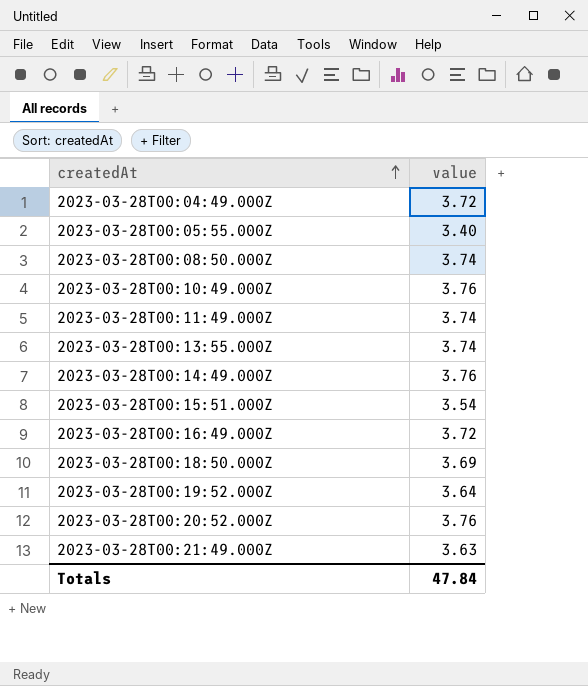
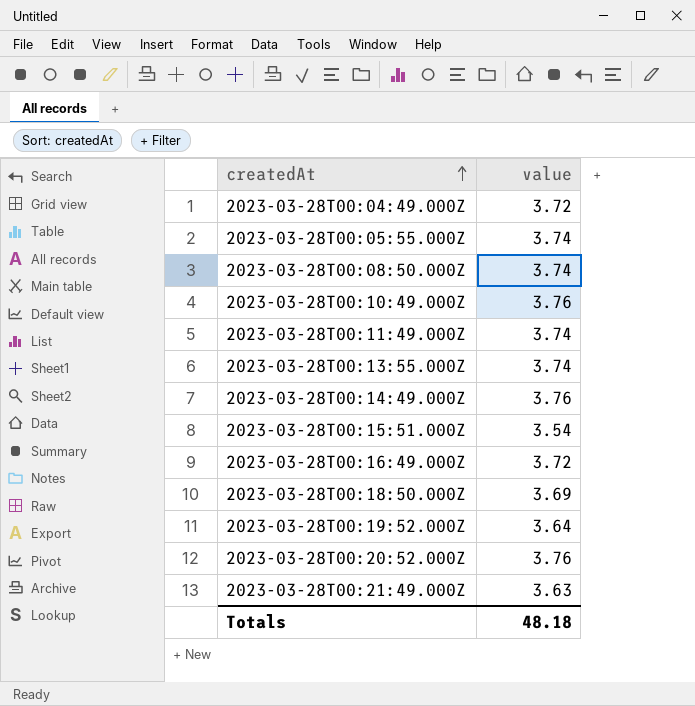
2023-03-28T00:05:55.000Z | value: 3.40 -> 3.74
Totals | value: 47.84 -> 48.18

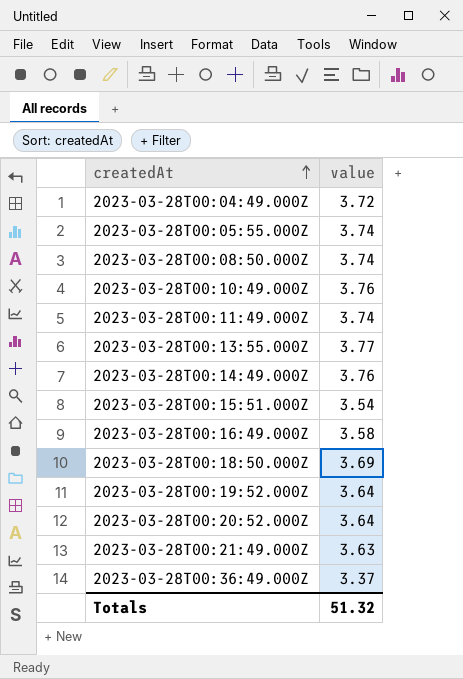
2023-03-28T00:13:55.000Z | value: 3.74 -> 3.77
2023-03-28T00:16:49.000Z | value: 3.72 -> 3.58
2023-03-28T00:20:52.000Z | value: 3.76 -> 3.64
row 2023-03-28T00:36:49.000Z: none -> 3.37
Totals | value: 48.18 -> 51.32

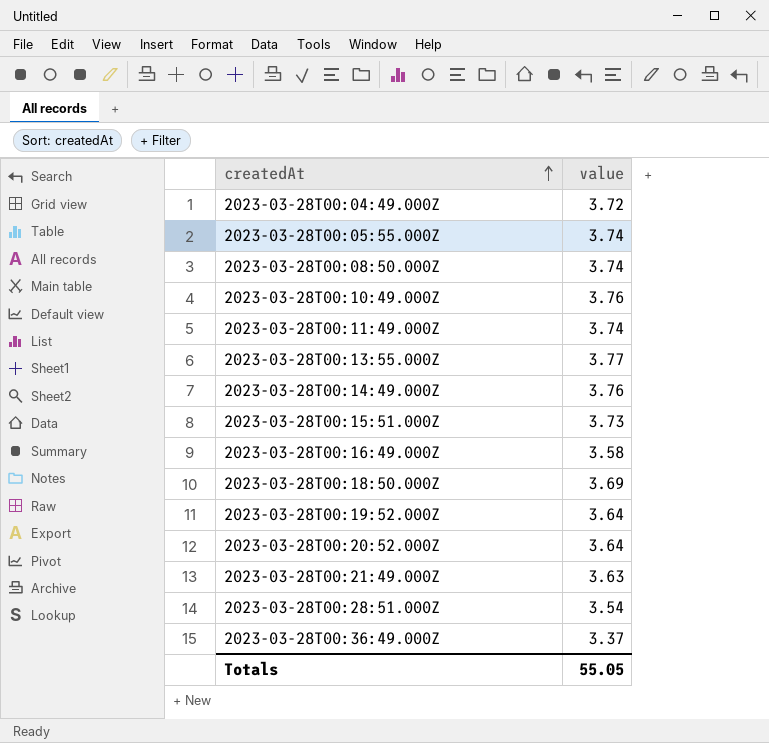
2023-03-28T00:15:51.000Z | value: 3.54 -> 3.73
row 2023-03-28T00:28:51.000Z: none -> 3.54
Totals | value: 51.32 -> 55.05

